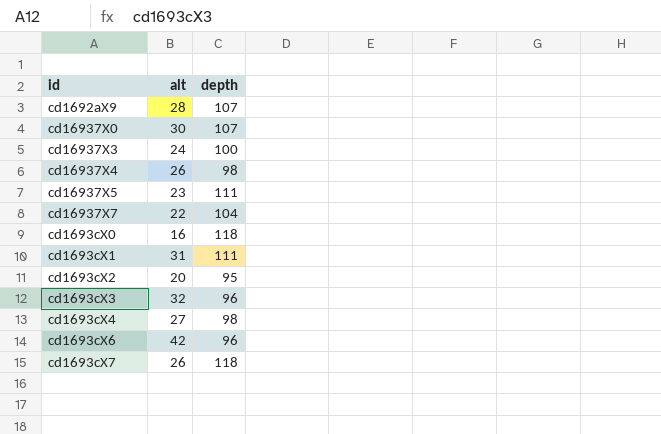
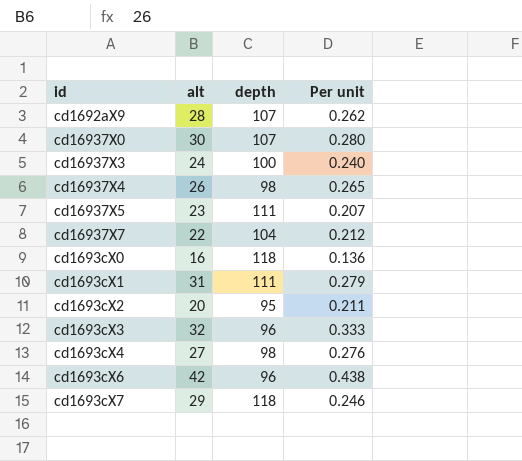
column Per unit | formula: none -> [alt] / [depth]
cd1693cX7 | alt: 26 -> 29

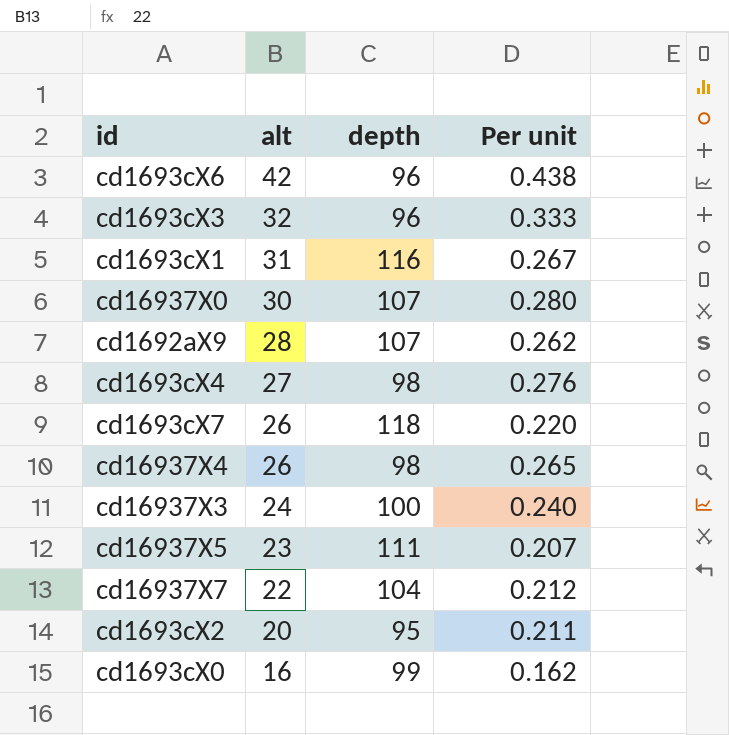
row order: none -> alt descending
cd1693cX1 | depth: 111 -> 116
cd1693cX1 | Per unit: 0.279 -> 0.267
cd1693cX7 | alt: 29 -> 26
cd1693cX7 | Per unit: 0.246 -> 0.220
cd1693cX0 | depth: 118 -> 99
cd1693cX0 | Per unit: 0.136 -> 0.162

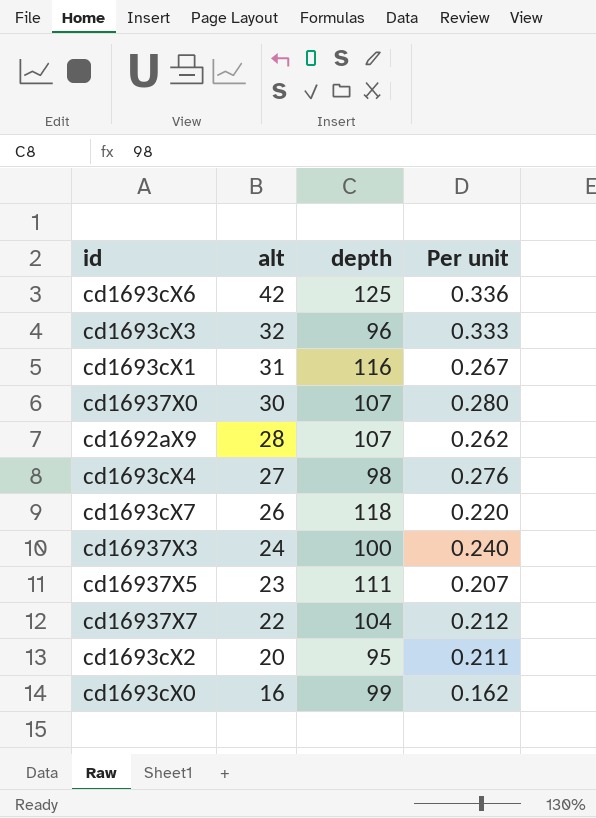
row cd16937X4: 26 | 98 | 0.265 -> none
cd1693cX6 | depth: 96 -> 125
cd1693cX6 | Per unit: 0.438 -> 0.336

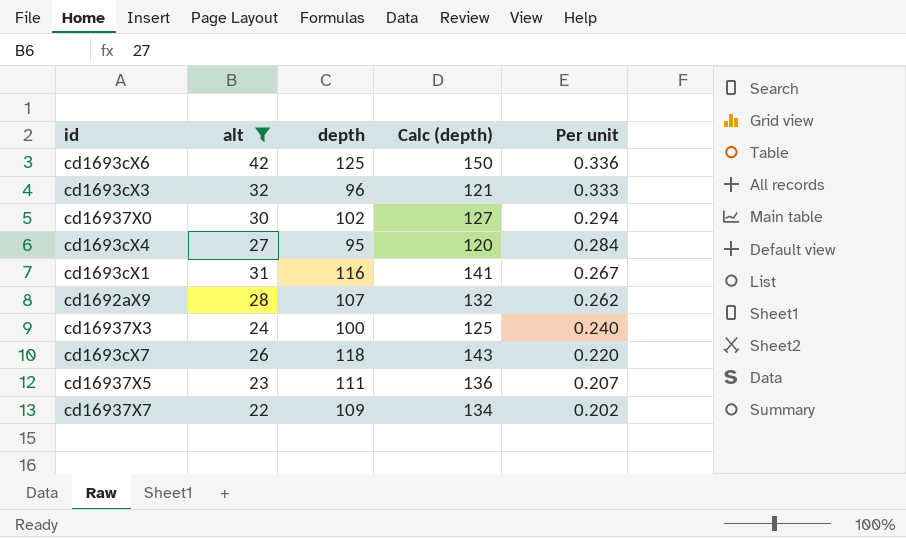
filter: none -> alt >= 22
row order: alt descending -> Per unit descending
column Calc (depth) | formula: none -> [depth] + 25
cd16937X0 | depth: 107 -> 102
cd16937X0 | Per unit: 0.280 -> 0.294
cd1693cX4 | depth: 98 -> 95
cd1693cX4 | Per unit: 0.276 -> 0.284
cd16937X7 | depth: 104 -> 109
cd16937X7 | Per unit: 0.212 -> 0.202

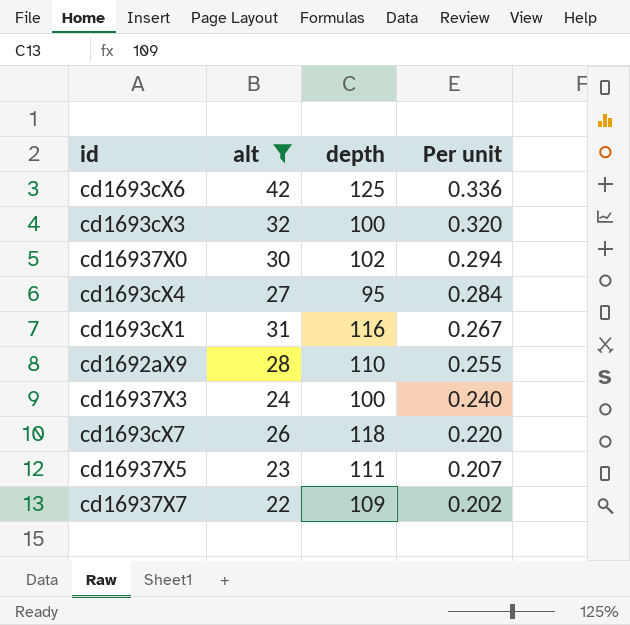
column Calc (depth) | formula: [depth] + 25 -> none
cd1693cX3 | depth: 96 -> 100
cd1693cX3 | Per unit: 0.333 -> 0.320
cd1692aX9 | depth: 107 -> 110
cd1692aX9 | Per unit: 0.262 -> 0.255

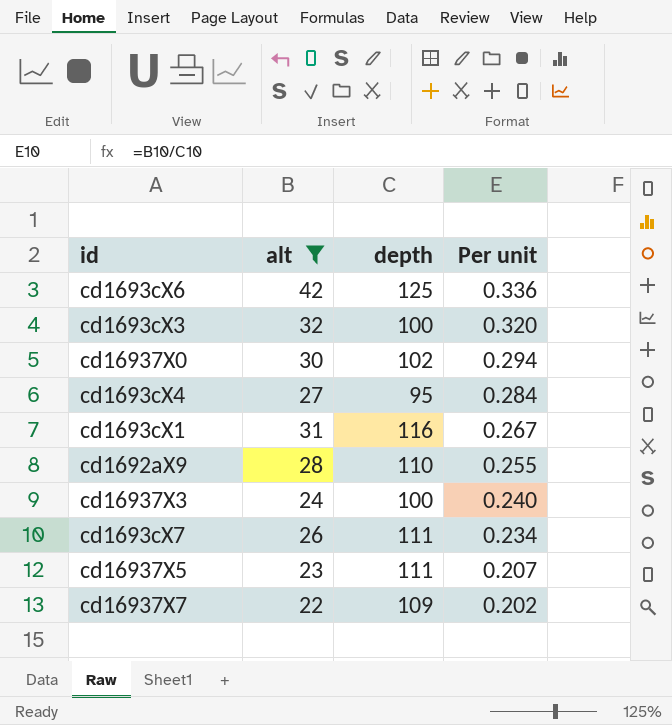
cd1693cX7 | depth: 118 -> 111
cd1693cX7 | Per unit: 0.220 -> 0.234

